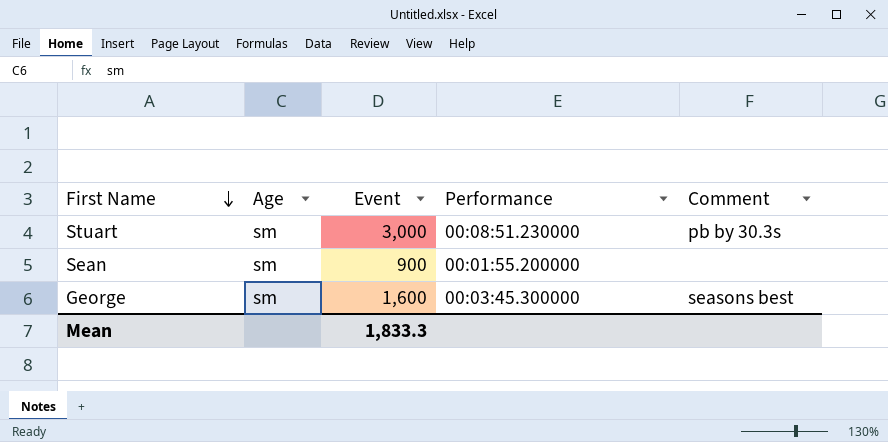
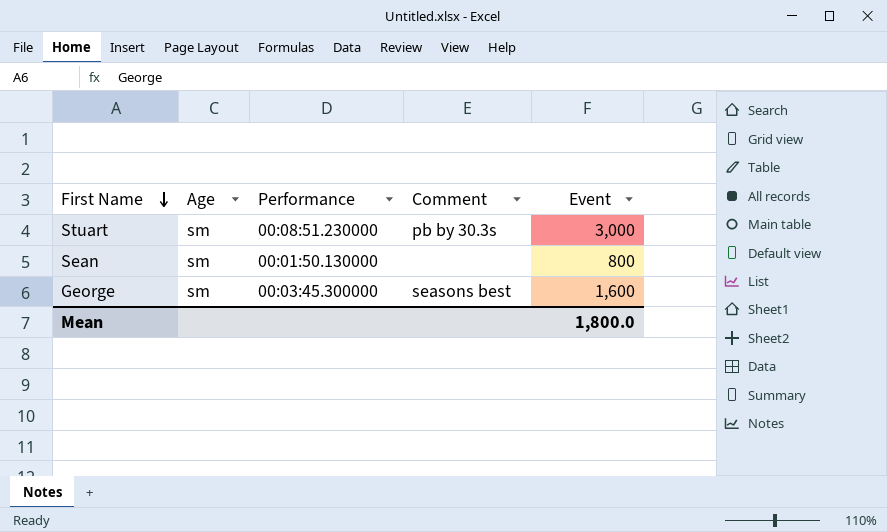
column Event | position: 3 -> 5
Sean | Performance: 00:01:55.200000 -> 00:01:50.130000
Sean | Event: 900 -> 800
Mean | Event: 1,833.3 -> 1,800.0

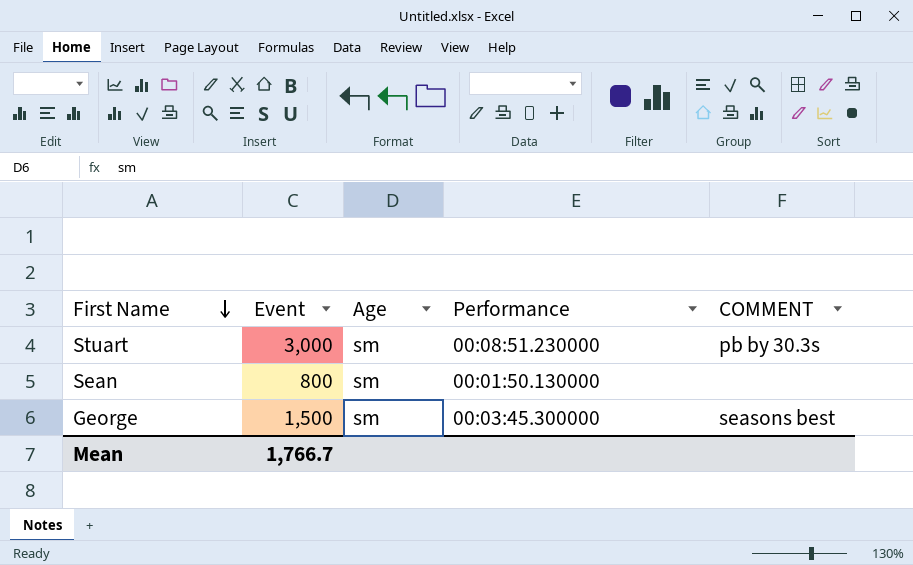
column Event | position: 5 -> 2
column name: Comment -> COMMENT
George | Event: 1,600 -> 1,500
Mean | Event: 1,800.0 -> 1,766.7

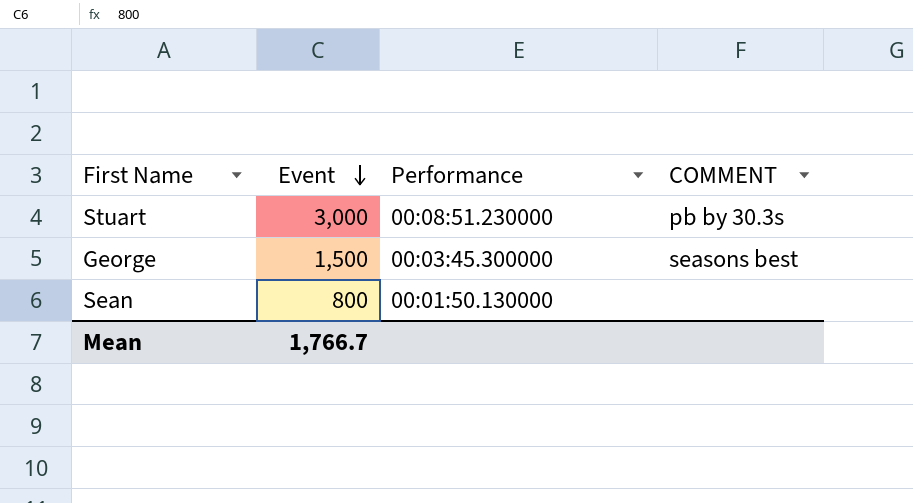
row order: First Name descending -> Event descending
column Age | position: 3 -> none

